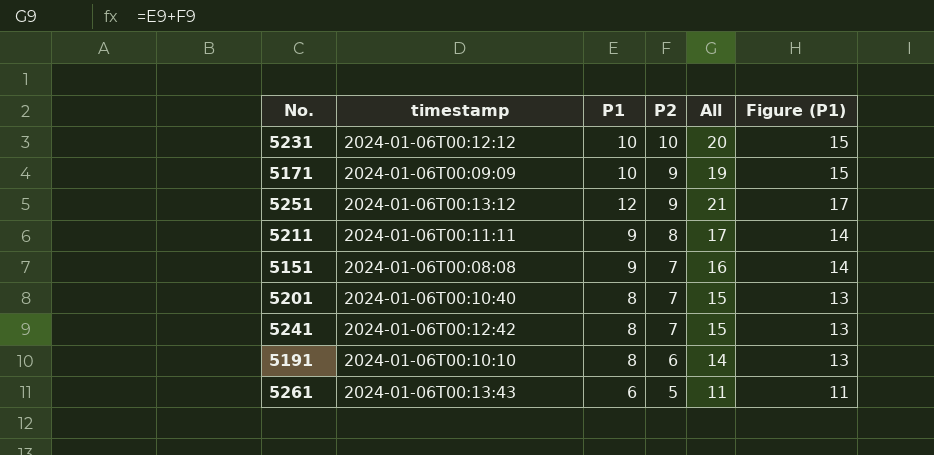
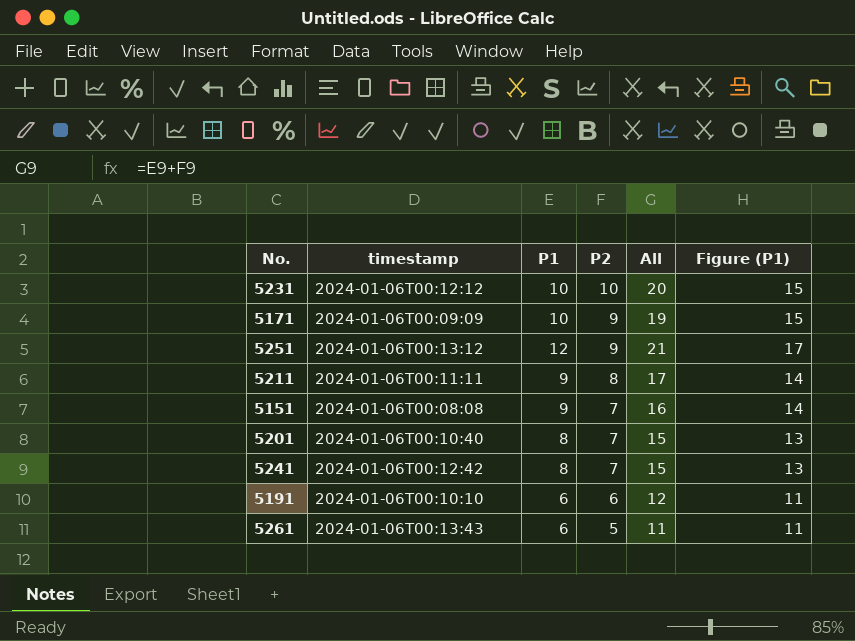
5191 | P1: 8 -> 6
5191 | All: 14 -> 12
5191 | Figure (P1): 13 -> 11

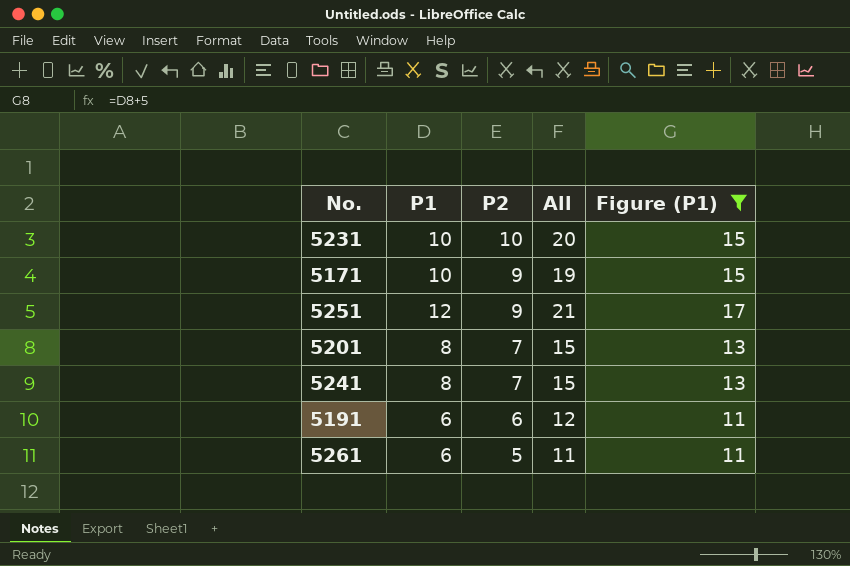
filter: none -> Figure (P1) != 14
column timestamp | position: 2 -> none

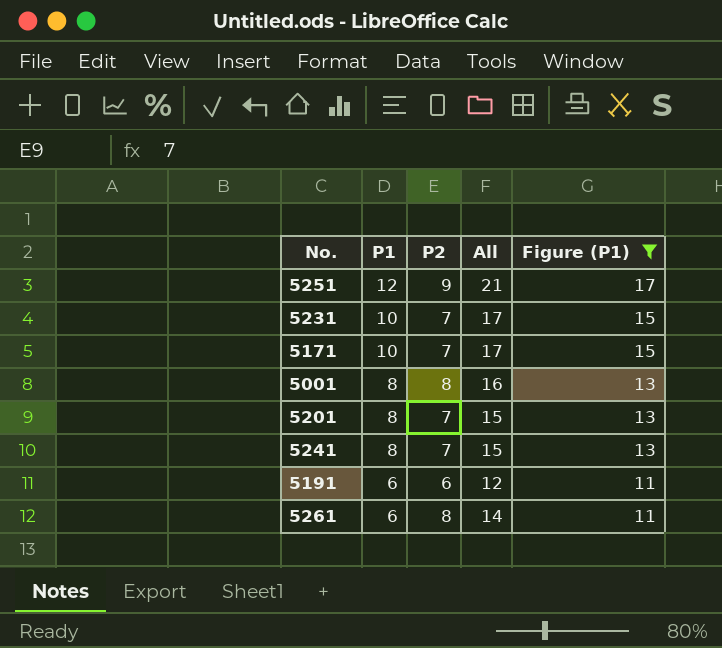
row order: P2 descending -> P1 descending
5231 | P2: 10 -> 7
5231 | All: 20 -> 17
5171 | P2: 9 -> 7
5171 | All: 19 -> 17
row 5001: none -> 8 | 8 | 16 | 13
5261 | P2: 5 -> 8
5261 | All: 11 -> 14

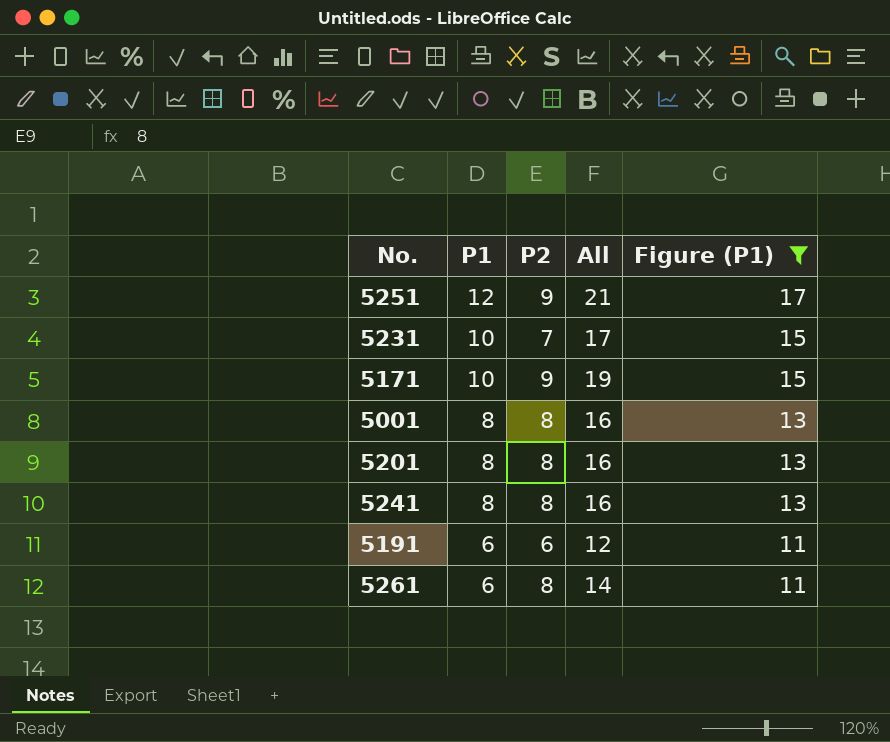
5171 | P2: 7 -> 9
5171 | All: 17 -> 19
5201 | P2: 7 -> 8
5201 | All: 15 -> 16
5241 | P2: 7 -> 8
5241 | All: 15 -> 16

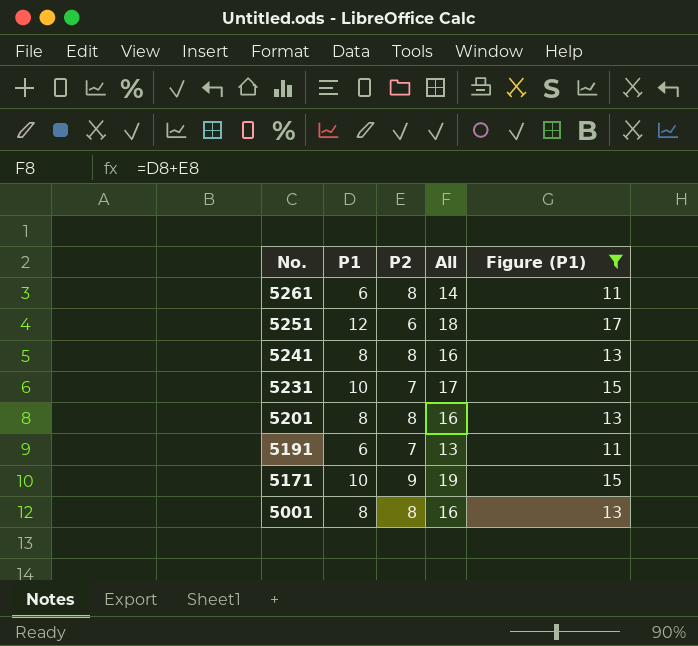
row order: P1 descending -> No. descending
5251 | P2: 9 -> 6
5251 | All: 21 -> 18
5191 | P2: 6 -> 7
5191 | All: 12 -> 13

